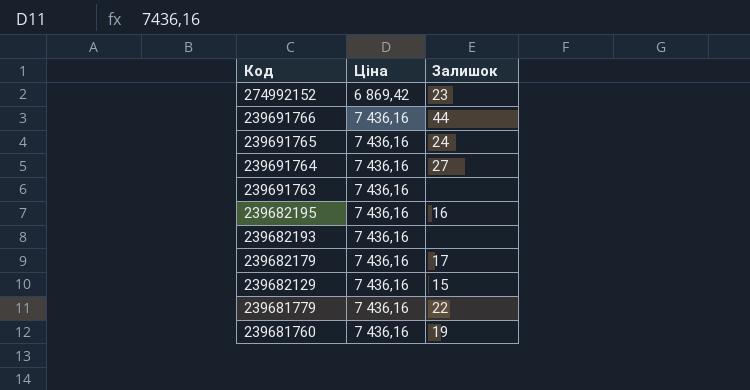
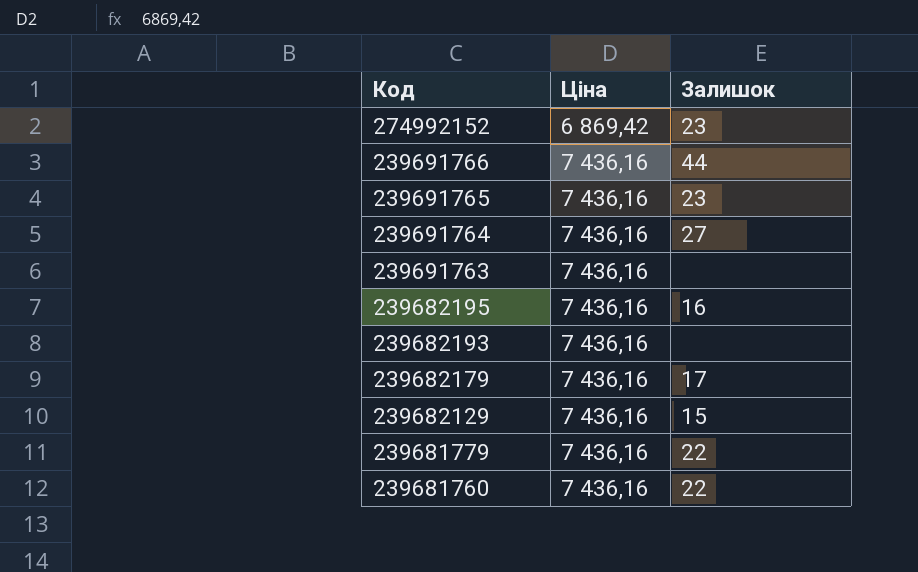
239691765 | Залишок: 24 -> 23
239681760 | Залишок: 19 -> 22

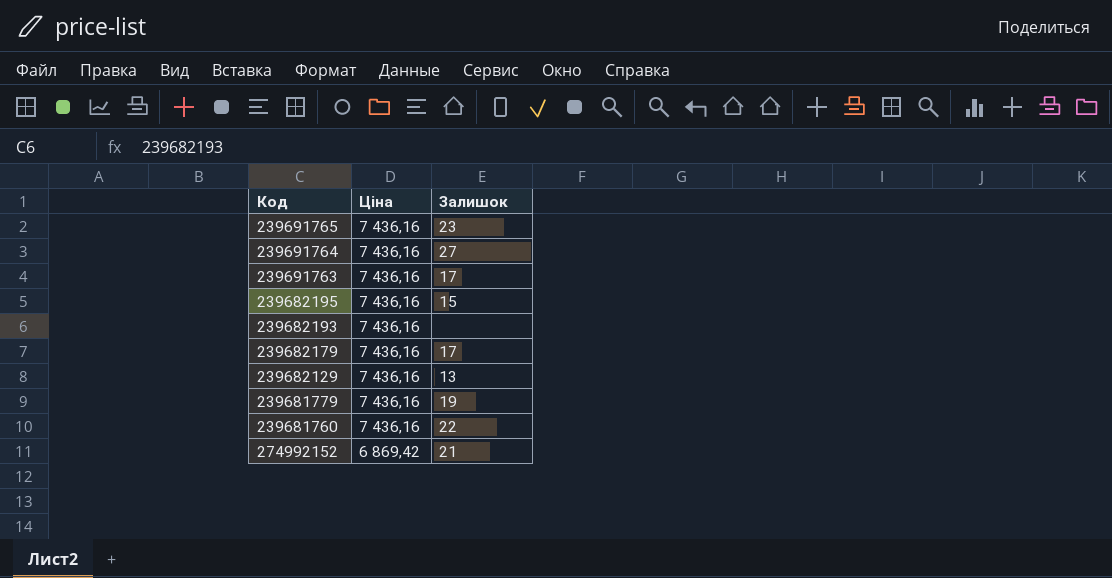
row order: Код descending -> Ціна descending
row 239691766: 7 436,16 | 44 -> none
239691763 | Залишок: none -> 17
239682195 | Залишок: 16 -> 15
239682129 | Залишок: 15 -> 13
239681779 | Залишок: 22 -> 19
274992152 | Залишок: 23 -> 21

